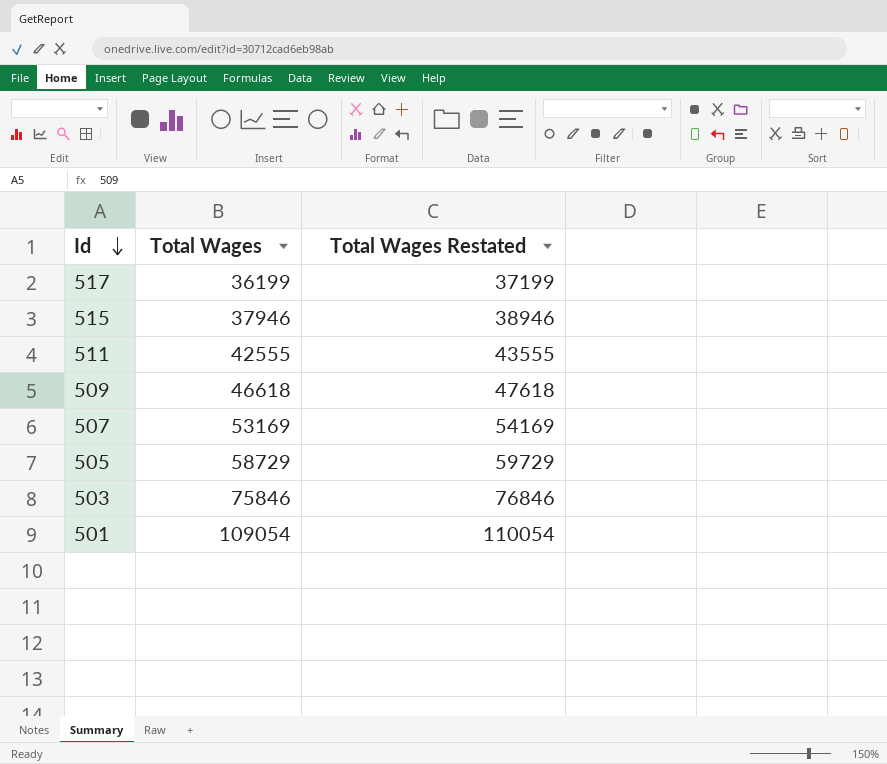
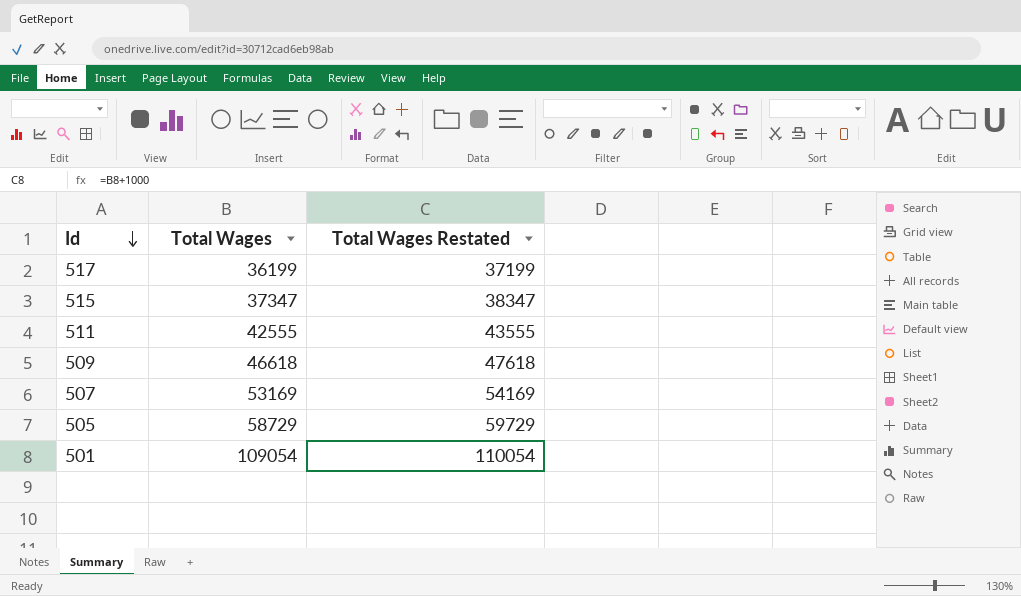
row 503: 75846 | 76846 -> none
515 | Total Wages: 37946 -> 37347
515 | Total Wages Restated: 38946 -> 38347

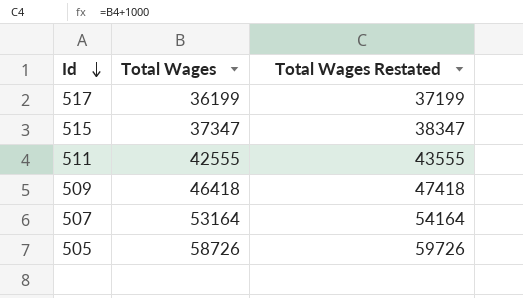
row 501: 109054 | 110054 -> none
509 | Total Wages: 46618 -> 46418
509 | Total Wages Restated: 47618 -> 47418
507 | Total Wages: 53169 -> 53164
507 | Total Wages Restated: 54169 -> 54164
505 | Total Wages: 58729 -> 58726
505 | Total Wages Restated: 59729 -> 59726

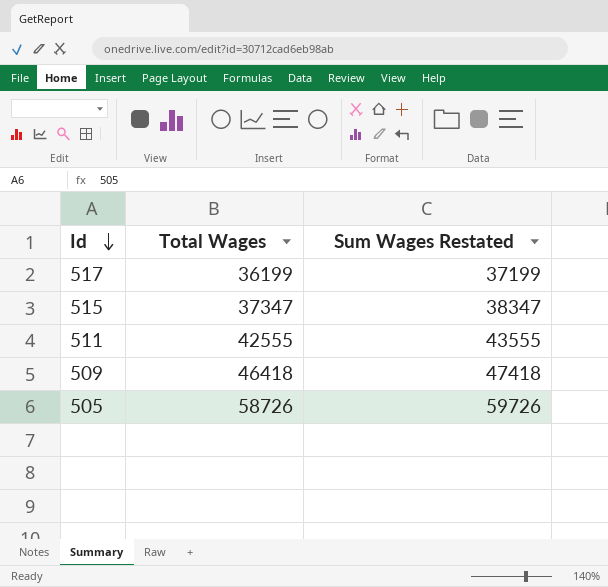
column name: Total Wages Restated -> Sum Wages Restated
row 507: 53164 | 54164 -> none

